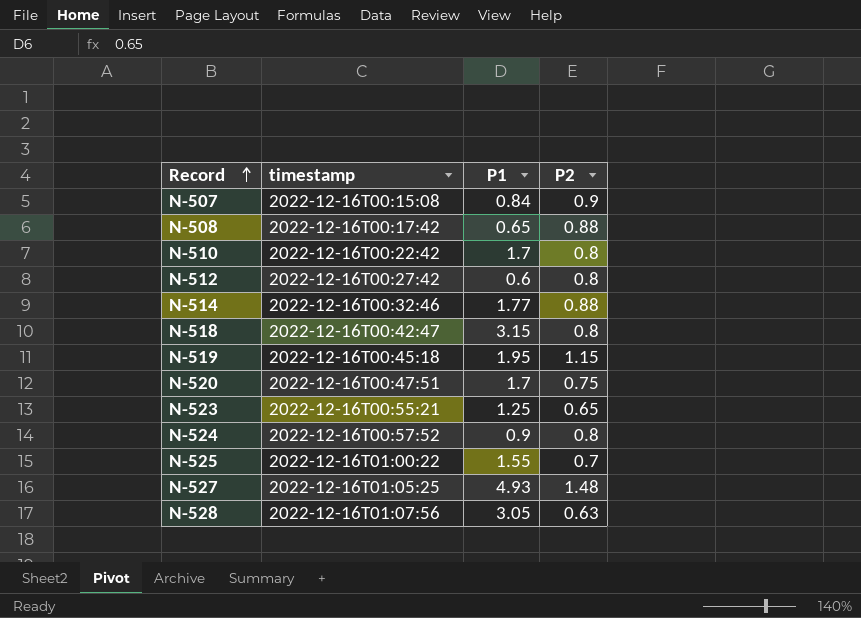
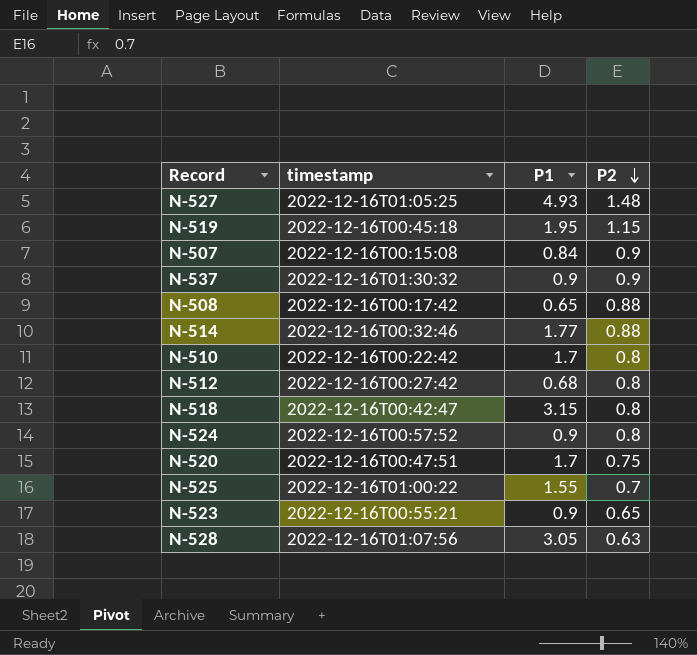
row order: Record ascending -> P2 descending
row N-537: none -> 2022-12-16T01:30:32 | 0.9 | 0.9
N-512 | P1: 0.6 -> 0.68
N-523 | P1: 1.25 -> 0.9

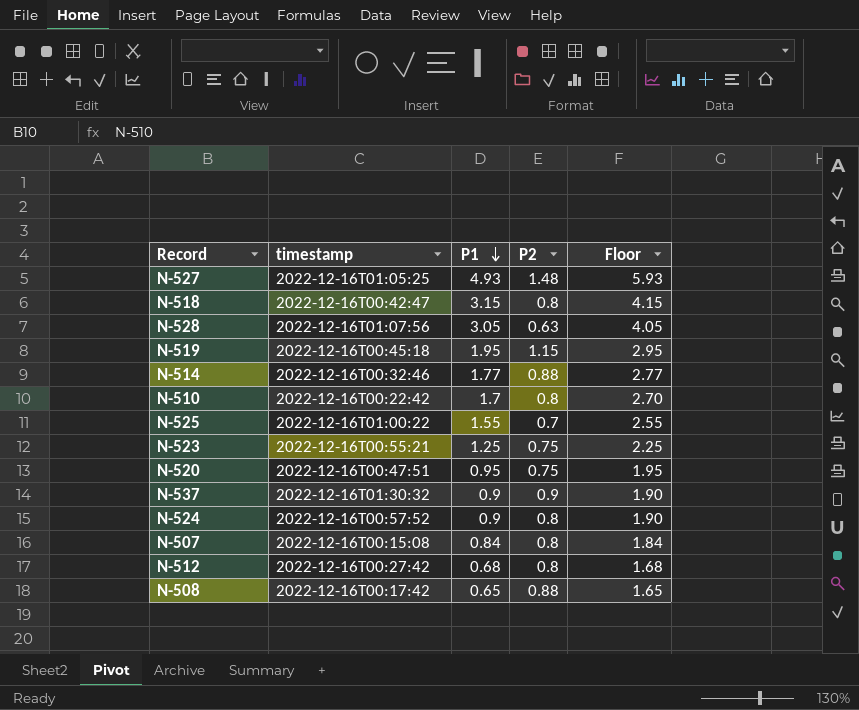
row order: P2 descending -> P1 descending
column Floor | formula: none -> [P1] + 1
N-523 | P1: 0.9 -> 1.25
N-523 | P2: 0.65 -> 0.75
N-520 | P1: 1.7 -> 0.95
N-507 | P2: 0.9 -> 0.8

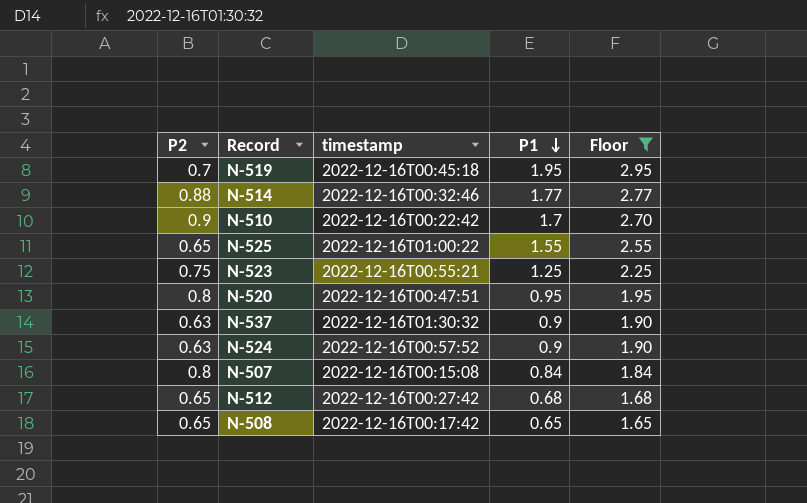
filter: none -> Floor <= 2.95
column P2 | position: 4 -> 1
N-519 | P2: 1.15 -> 0.7
N-510 | P2: 0.8 -> 0.9
N-525 | P2: 0.7 -> 0.65
N-520 | P2: 0.75 -> 0.8
N-537 | P2: 0.9 -> 0.63
N-524 | P2: 0.8 -> 0.63
N-512 | P2: 0.8 -> 0.65
N-508 | P2: 0.88 -> 0.65

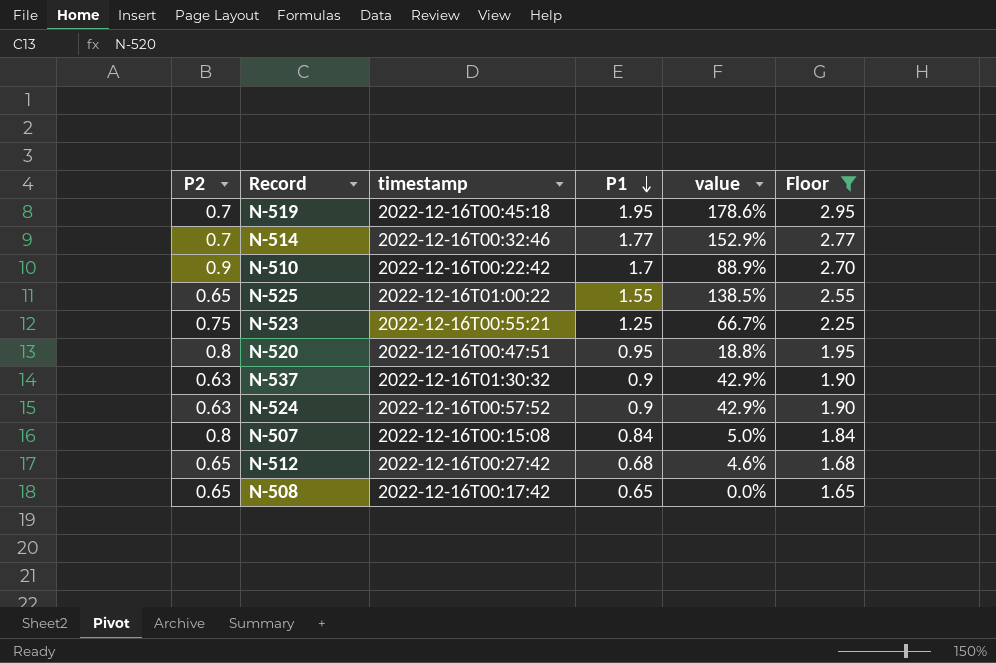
column value | formula: none -> ([P1] - [P2]) / [P2]
N-514 | P2: 0.88 -> 0.7

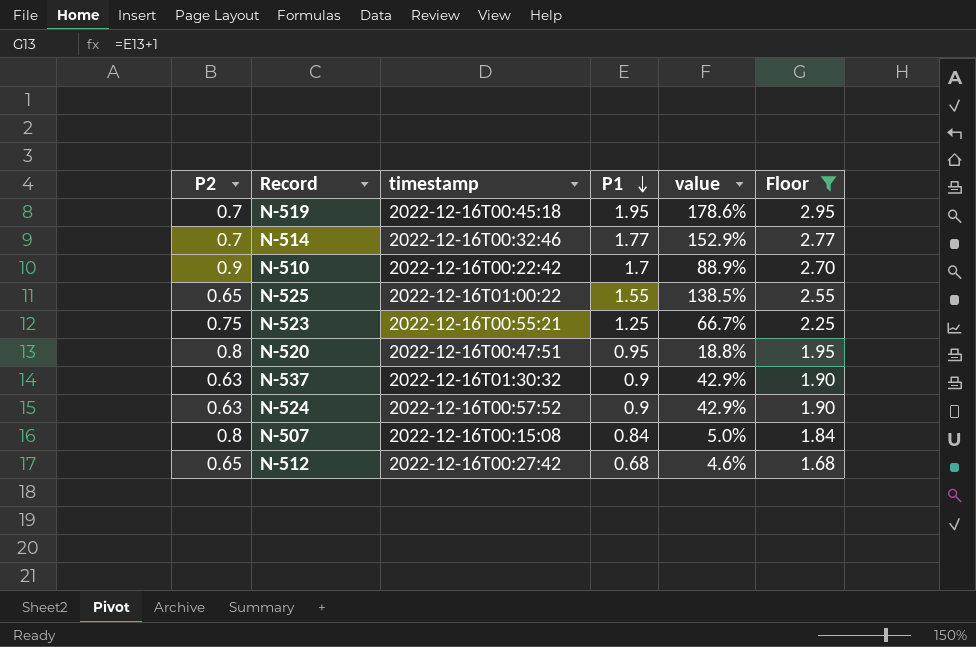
row N-508: 0.65 | 2022-12-16T00:17:42 | 0.65 | 0.0% | 1.65 -> none

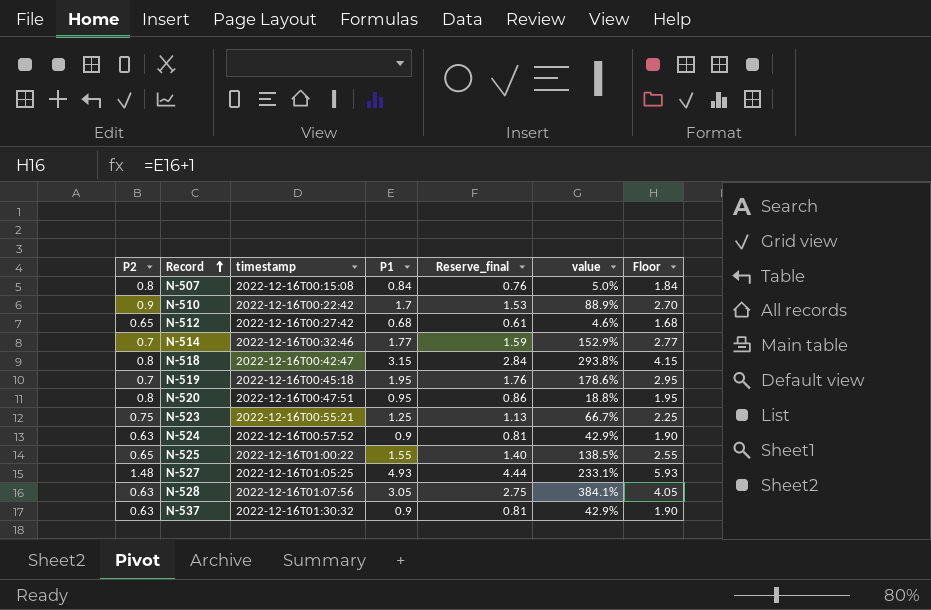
filter: Floor <= 2.95 -> none
row order: P1 descending -> Record ascending
column Reserve_final | formula: none -> [P1] * 0.9

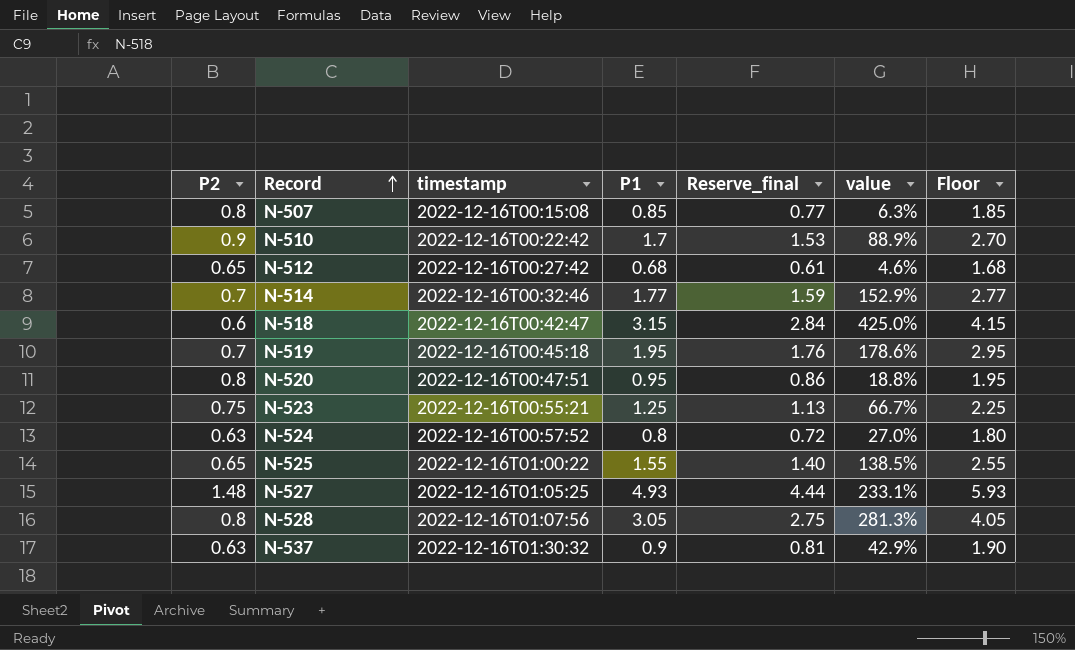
N-507 | P1: 0.84 -> 0.85
N-507 | Reserve_final: 0.76 -> 0.77
N-507 | value: 5.0% -> 6.3%
N-507 | Floor: 1.84 -> 1.85
N-518 | P2: 0.8 -> 0.6
N-518 | value: 293.8% -> 425.0%
N-524 | P1: 0.9 -> 0.8
N-524 | Reserve_final: 0.81 -> 0.72
N-524 | value: 42.9% -> 27.0%
N-524 | Floor: 1.90 -> 1.80
N-528 | P2: 0.63 -> 0.8
N-528 | value: 384.1% -> 281.3%

